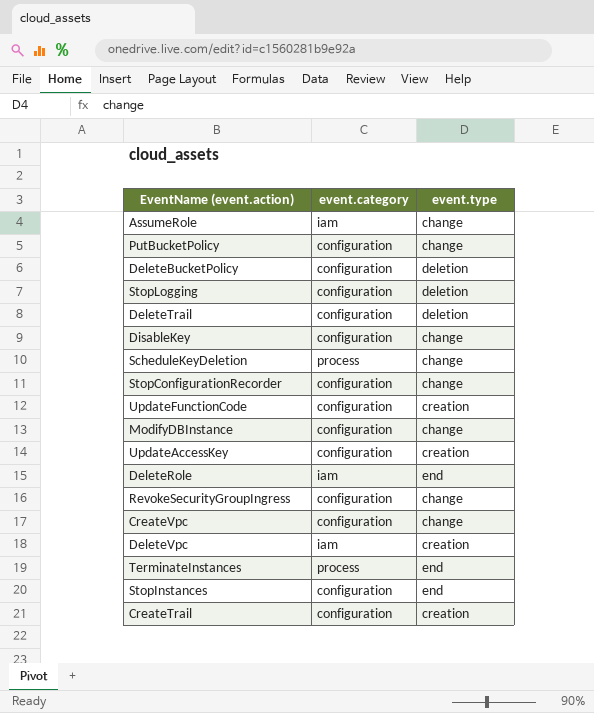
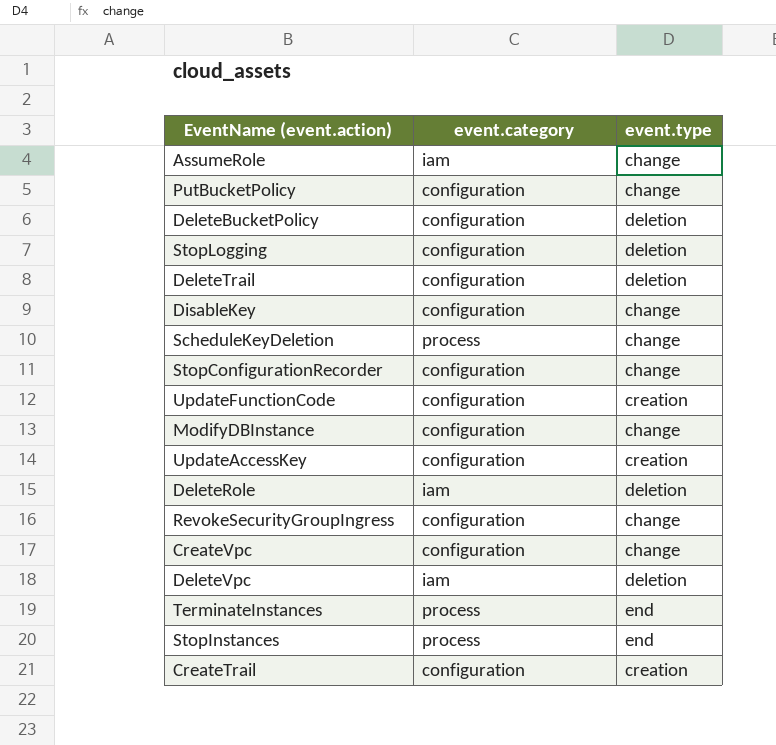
DeleteRole | event.type: end -> deletion
DeleteVpc | event.type: creation -> deletion
StopInstances | event.category: configuration -> process

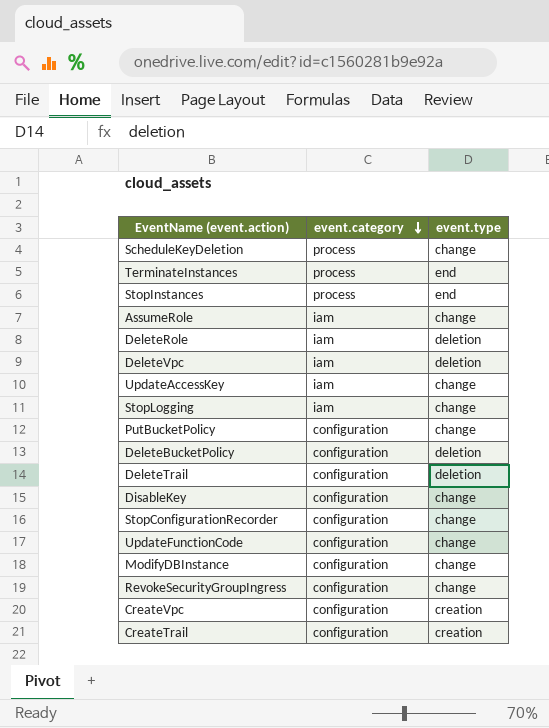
row order: none -> event.category descending
UpdateAccessKey | event.category: configuration -> iam
UpdateAccessKey | event.type: creation -> change
StopLogging | event.category: configuration -> iam
StopLogging | event.type: deletion -> change
UpdateFunctionCode | event.type: creation -> change
CreateVpc | event.type: change -> creation

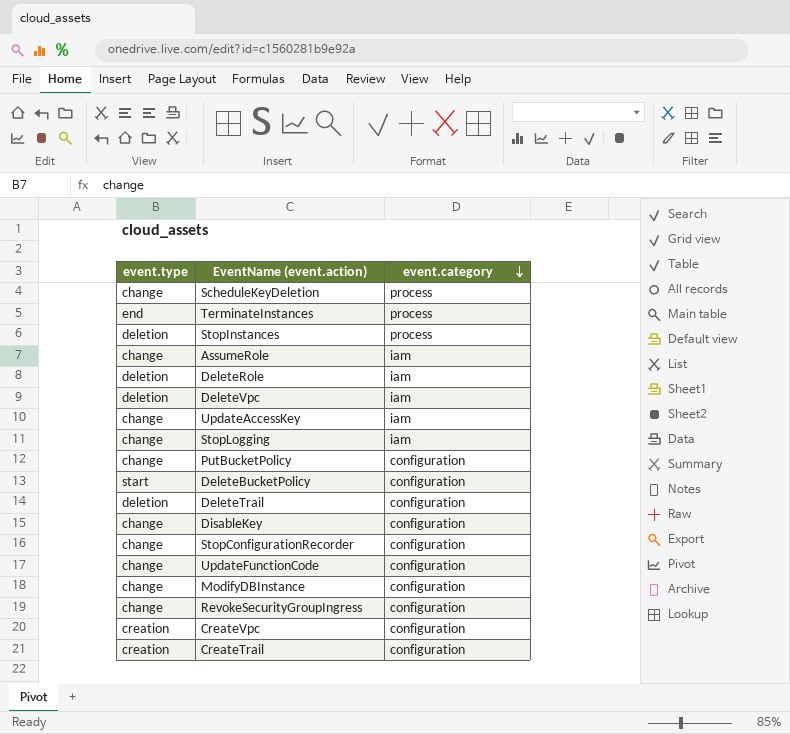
column event.type | position: 3 -> 1
StopInstances | event.type: end -> deletion
DeleteBucketPolicy | event.type: deletion -> start

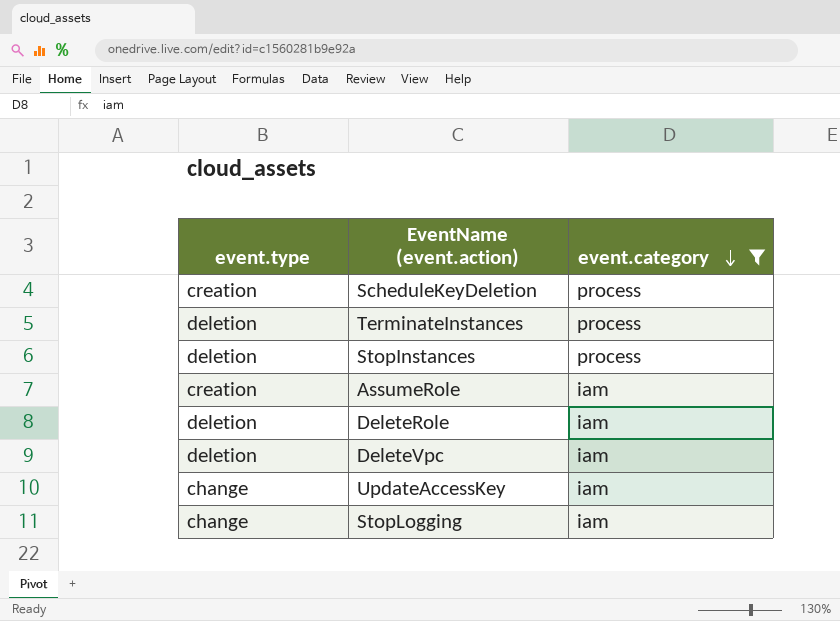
filter: none -> event.category != configuration
ScheduleKeyDeletion | event.type: change -> creation
TerminateInstances | event.type: end -> deletion
AssumeRole | event.type: change -> creation

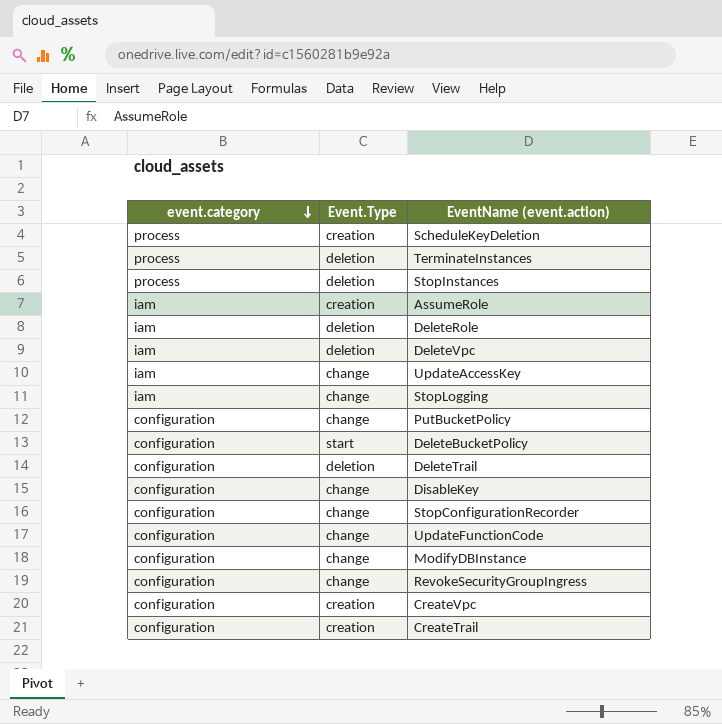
filter: event.category != configuration -> none
column event.category | position: 3 -> 1
column name: event.type -> Event.Type

